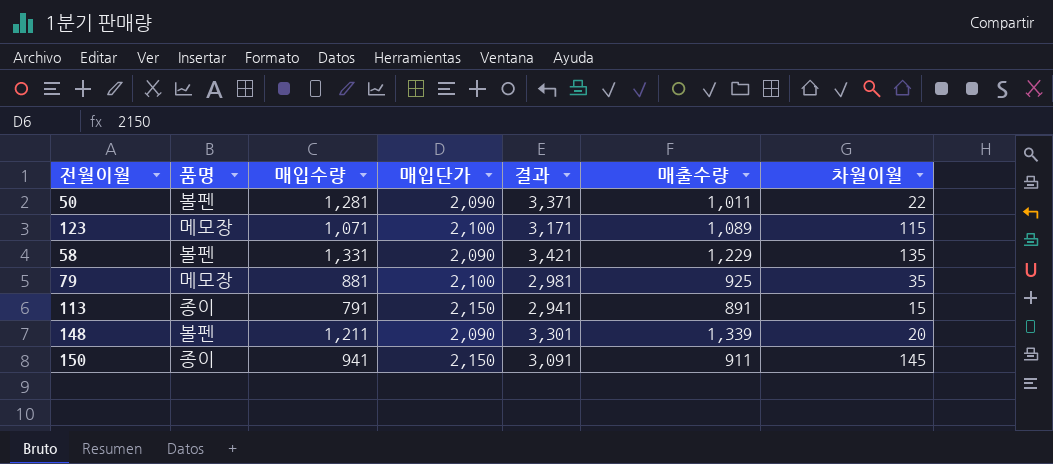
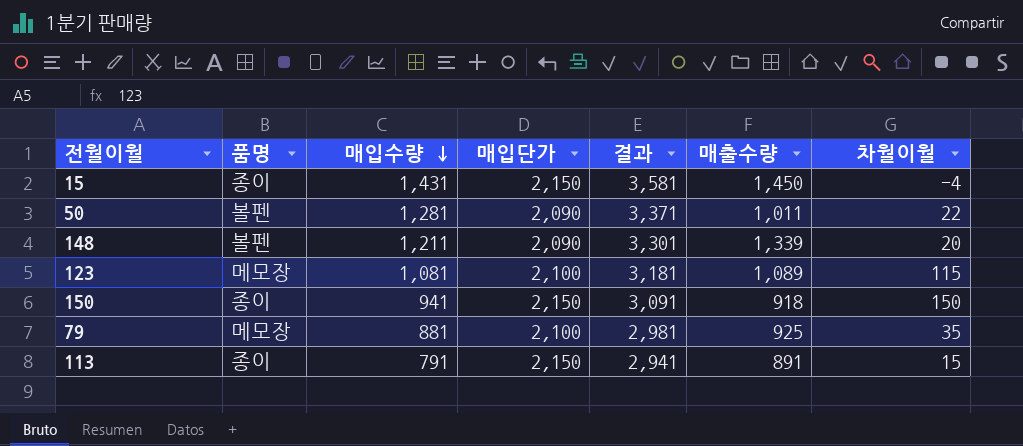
row order: none -> 매입수량 descending
row 58: 볼펜 | 1,331 | 2,090 | 3,421 | 1,229 | 135 -> none
row 15: none -> 종이 | 1,431 | 2,150 | 3,581 | 1,450 | -4
123 | 매입수량: 1,071 -> 1,081
123 | 결과: 3,171 -> 3,181
150 | 매출수량: 911 -> 918
150 | 차월이월: 145 -> 150

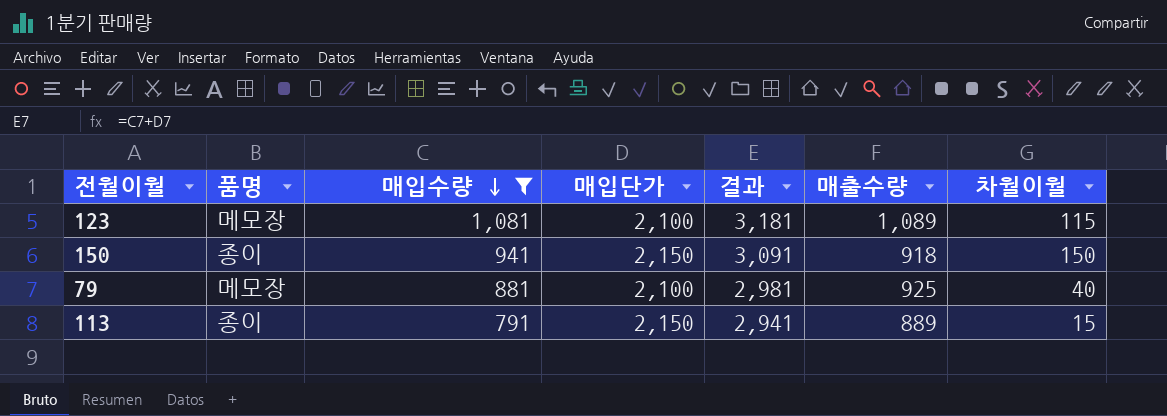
filter: none -> 매입수량 <= 1,081
79 | 차월이월: 35 -> 40
113 | 매출수량: 891 -> 889

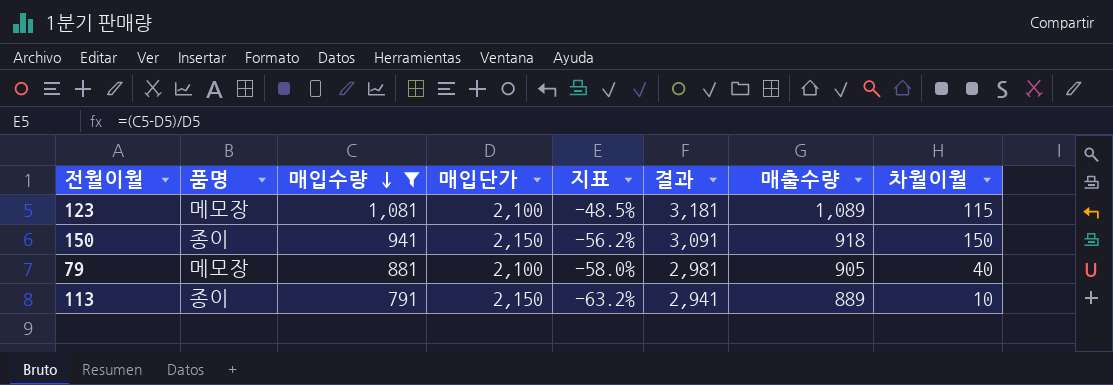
column 지표 | formula: none -> ([매입수량] - [매입단가]) / [매입단가]
79 | 매출수량: 925 -> 905
113 | 차월이월: 15 -> 10

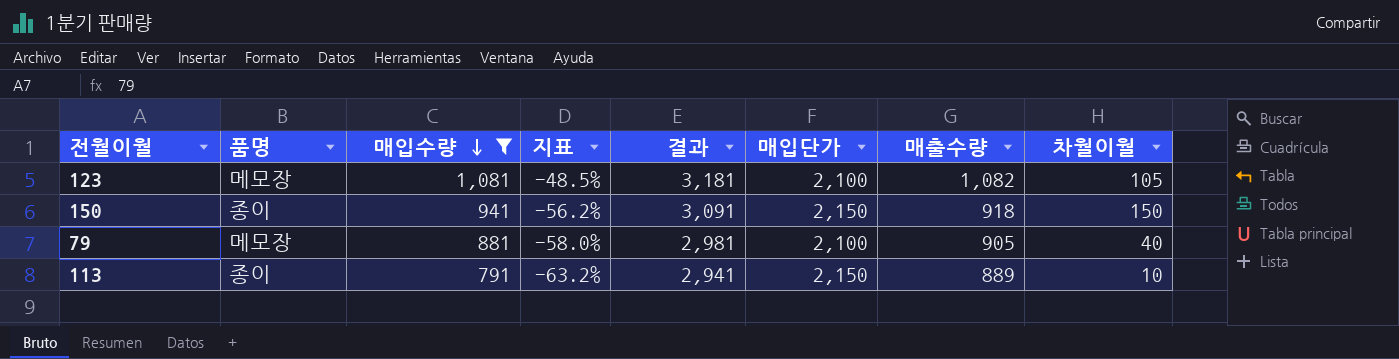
column 매입단가 | position: 4 -> 6
123 | 매출수량: 1,089 -> 1,082
123 | 차월이월: 115 -> 105

